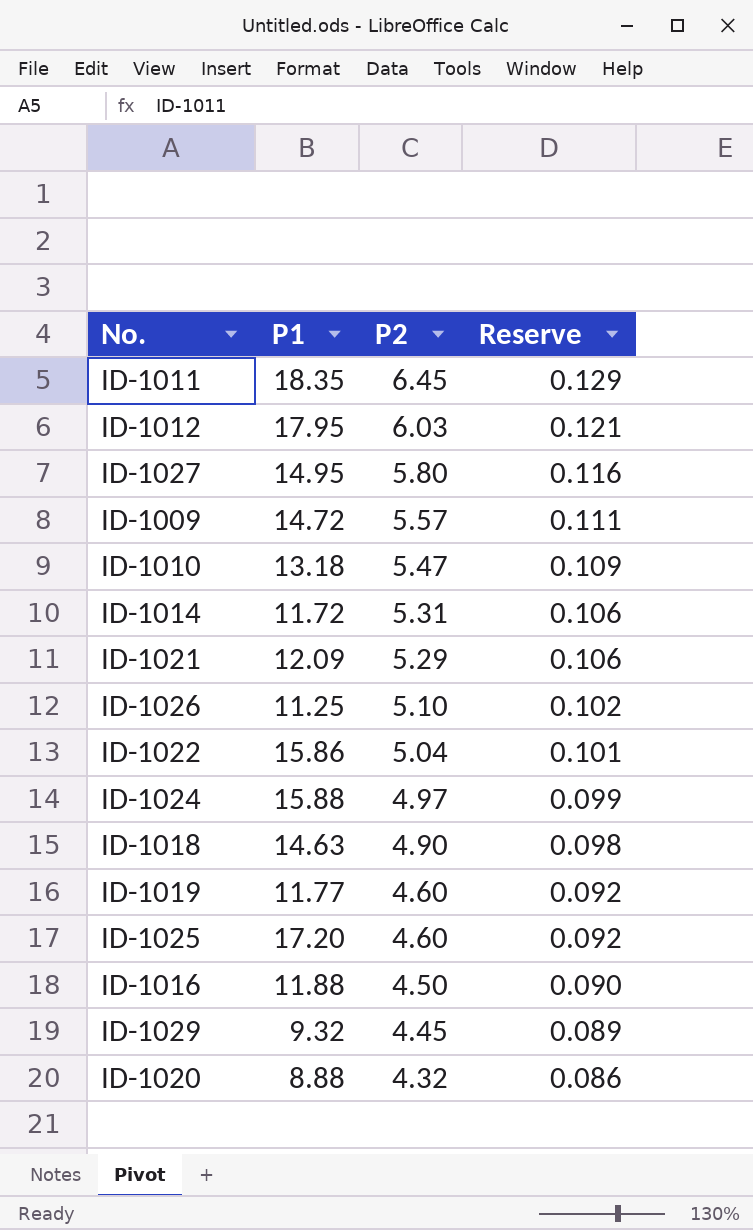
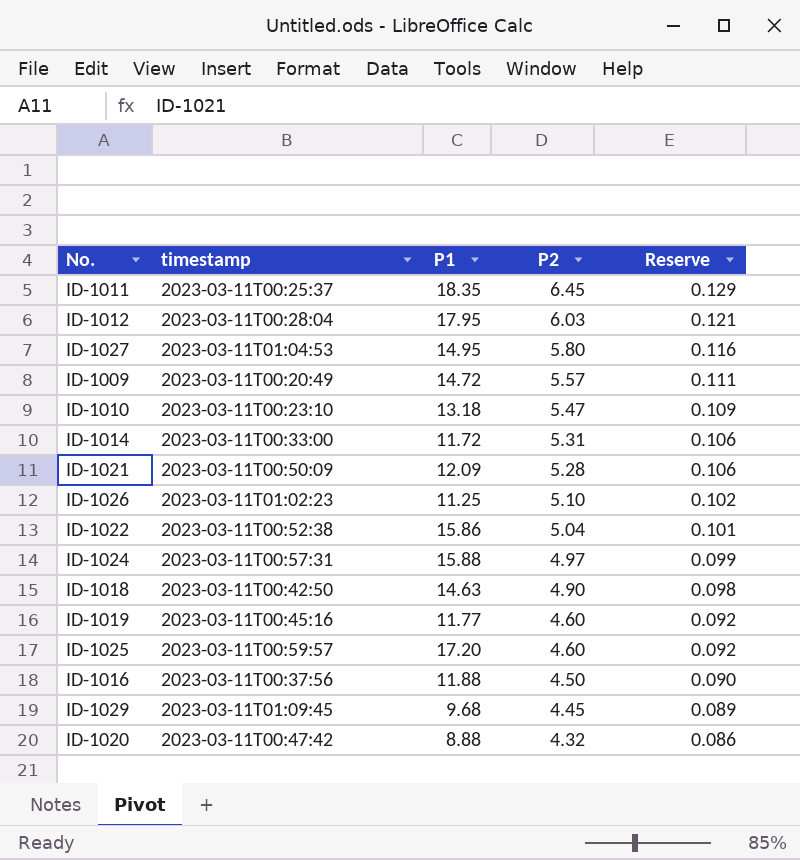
column timestamp | position: none -> 2
ID-1021 | P2: 5.29 -> 5.28
ID-1029 | P1: 9.32 -> 9.68

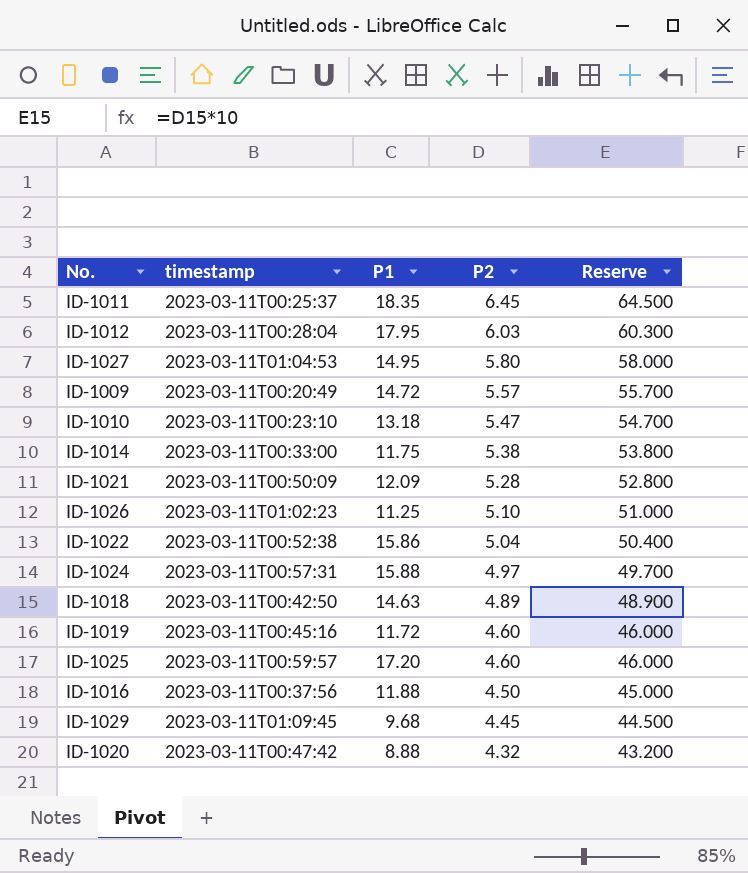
column Reserve | formula: [P2] * 0.02 -> [P2] * 10
ID-1014 | P1: 11.72 -> 11.75
ID-1014 | P2: 5.31 -> 5.38
ID-1018 | P2: 4.90 -> 4.89
ID-1019 | P1: 11.77 -> 11.72

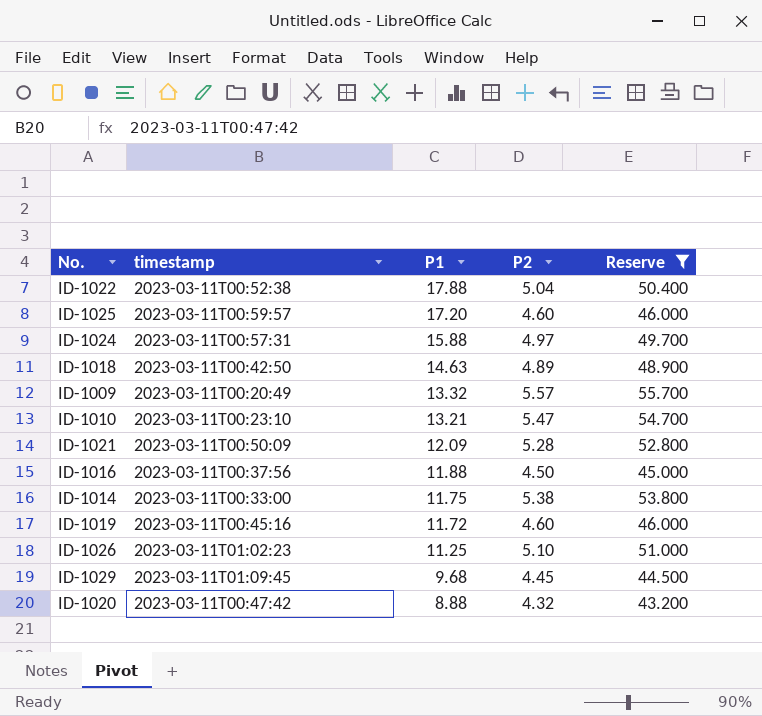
filter: none -> Reserve <= 55.700
row order: P2 descending -> P1 descending
ID-1022 | P1: 15.86 -> 17.88
ID-1009 | P1: 14.72 -> 13.32
ID-1010 | P1: 13.18 -> 13.21

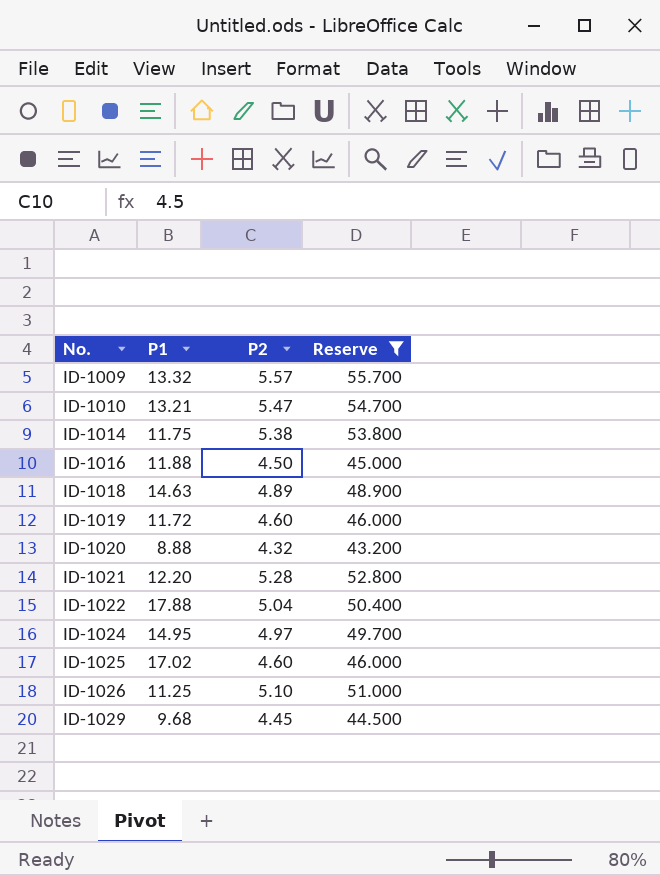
row order: P1 descending -> No. ascending
column timestamp | position: 2 -> none
ID-1021 | P1: 12.09 -> 12.20
ID-1024 | P1: 15.88 -> 14.95
ID-1025 | P1: 17.20 -> 17.02

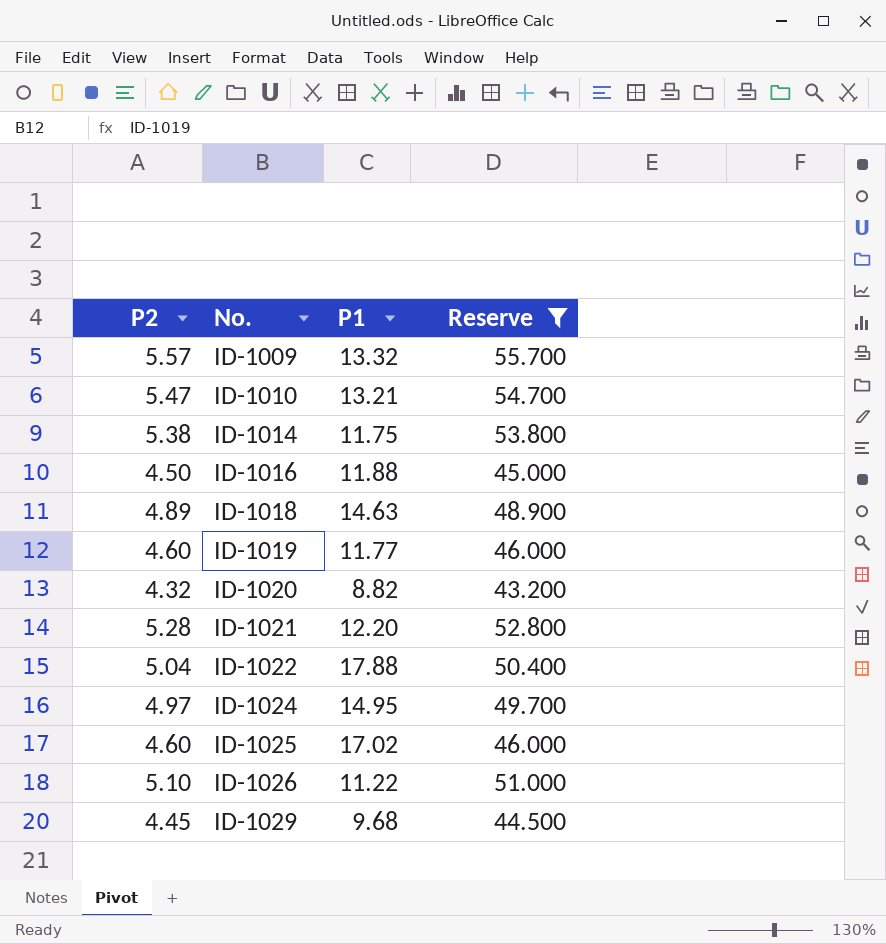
column P2 | position: 3 -> 1
ID-1019 | P1: 11.72 -> 11.77
ID-1020 | P1: 8.88 -> 8.82
ID-1026 | P1: 11.25 -> 11.22

